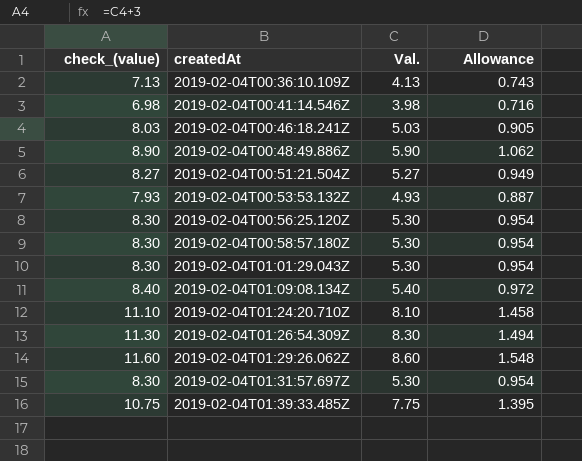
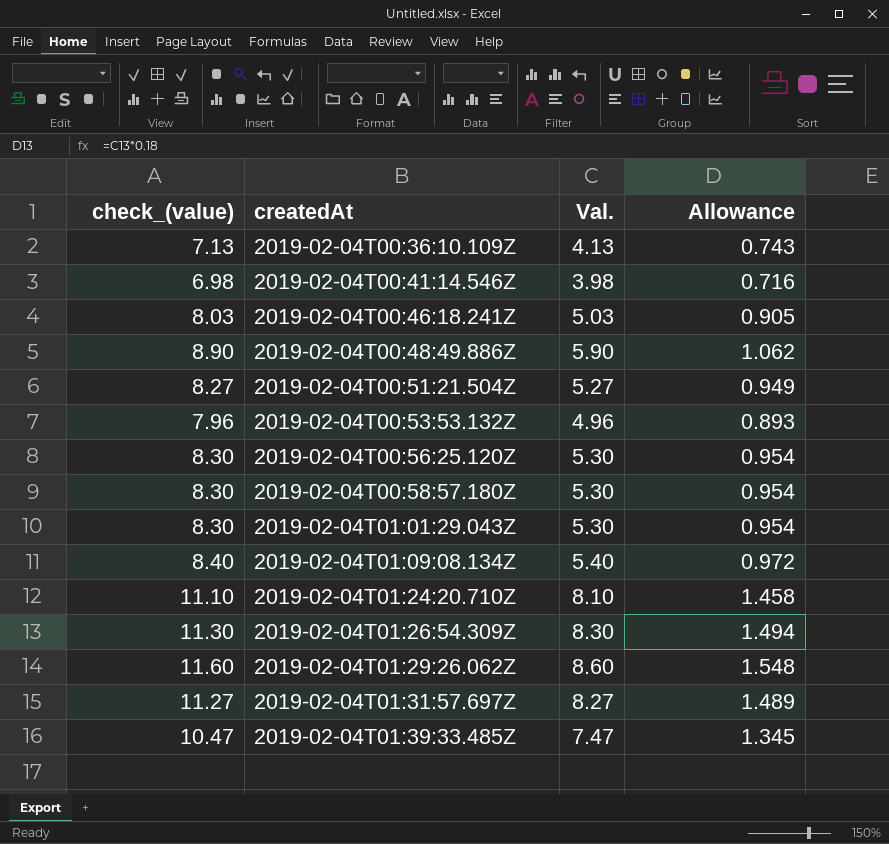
2019-02-04T00:53:53.132Z | check_(value): 7.93 -> 7.96
2019-02-04T00:53:53.132Z | Val.: 4.93 -> 4.96
2019-02-04T00:53:53.132Z | Allowance: 0.887 -> 0.893
2019-02-04T01:31:57.697Z | check_(value): 8.30 -> 11.27
2019-02-04T01:31:57.697Z | Val.: 5.30 -> 8.27
2019-02-04T01:31:57.697Z | Allowance: 0.954 -> 1.489
2019-02-04T01:39:33.485Z | check_(value): 10.75 -> 10.47
2019-02-04T01:39:33.485Z | Val.: 7.75 -> 7.47
2019-02-04T01:39:33.485Z | Allowance: 1.395 -> 1.345

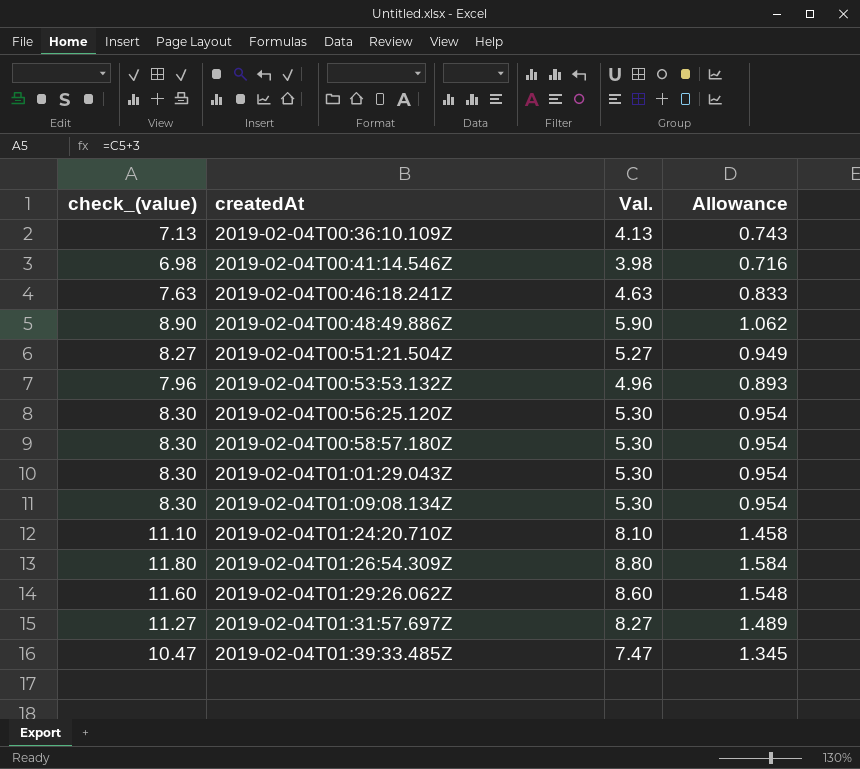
2019-02-04T00:46:18.241Z | check_(value): 8.03 -> 7.63
2019-02-04T00:46:18.241Z | Val.: 5.03 -> 4.63
2019-02-04T00:46:18.241Z | Allowance: 0.905 -> 0.833
2019-02-04T01:09:08.134Z | check_(value): 8.40 -> 8.30
2019-02-04T01:09:08.134Z | Val.: 5.40 -> 5.30
2019-02-04T01:09:08.134Z | Allowance: 0.972 -> 0.954
2019-02-04T01:26:54.309Z | check_(value): 11.30 -> 11.80
2019-02-04T01:26:54.309Z | Val.: 8.30 -> 8.80
2019-02-04T01:26:54.309Z | Allowance: 1.494 -> 1.584

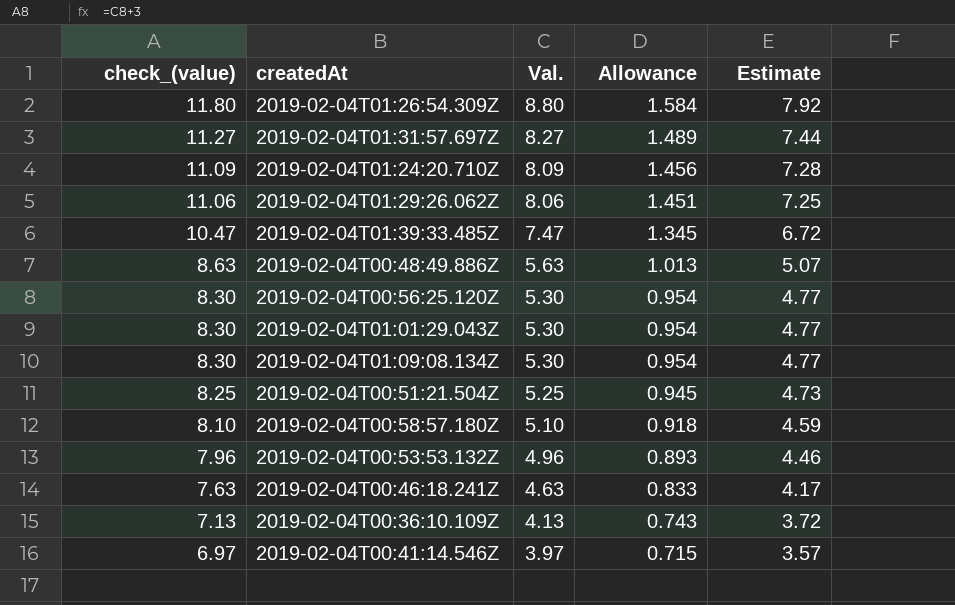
row order: createdAt ascending -> check_(value) descending
column Estimate | formula: none -> [Val.] * 0.9
2019-02-04T01:24:20.710Z | check_(value): 11.10 -> 11.09
2019-02-04T01:24:20.710Z | Val.: 8.10 -> 8.09
2019-02-04T01:24:20.710Z | Allowance: 1.458 -> 1.456
2019-02-04T01:29:26.062Z | check_(value): 11.60 -> 11.06
2019-02-04T01:29:26.062Z | Val.: 8.60 -> 8.06
2019-02-04T01:29:26.062Z | Allowance: 1.548 -> 1.451
2019-02-04T00:48:49.886Z | check_(value): 8.90 -> 8.63
2019-02-04T00:48:49.886Z | Val.: 5.90 -> 5.63
2019-02-04T00:48:49.886Z | Allowance: 1.062 -> 1.013
2019-02-04T00:51:21.504Z | check_(value): 8.27 -> 8.25
2019-02-04T00:51:21.504Z | Val.: 5.27 -> 5.25
2019-02-04T00:51:21.504Z | Allowance: 0.949 -> 0.945
2019-02-04T00:58:57.180Z | check_(value): 8.30 -> 8.10
2019-02-04T00:58:57.180Z | Val.: 5.30 -> 5.10
2019-02-04T00:58:57.180Z | Allowance: 0.954 -> 0.918
2019-02-04T00:41:14.546Z | check_(value): 6.98 -> 6.97
2019-02-04T00:41:14.546Z | Val.: 3.98 -> 3.97
2019-02-04T00:41:14.546Z | Allowance: 0.716 -> 0.715

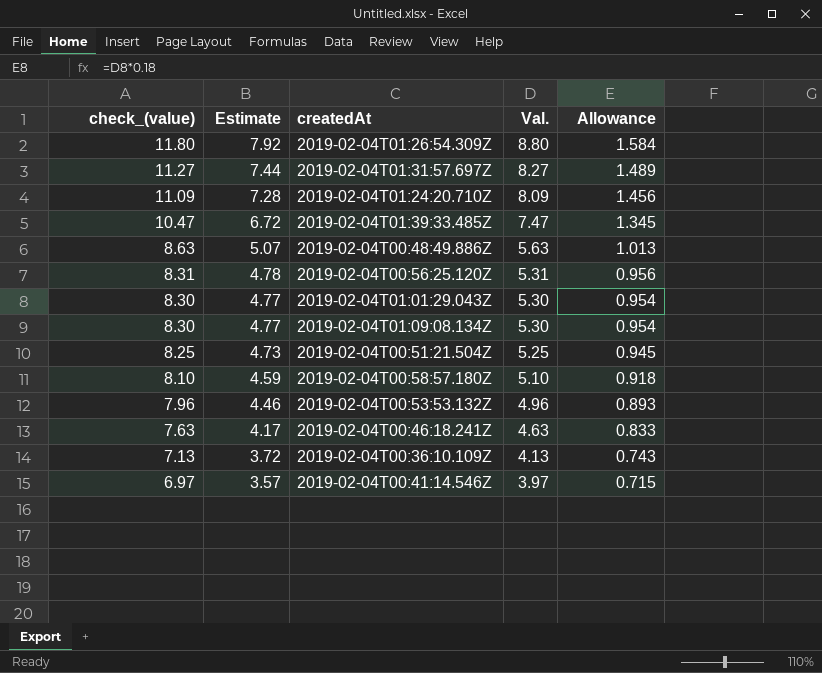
column Estimate | position: 5 -> 2
row 2019-02-04T01:29:26.062Z: 11.06 | 8.06 | 1.451 | 7.25 -> none
2019-02-04T00:56:25.120Z | check_(value): 8.30 -> 8.31
2019-02-04T00:56:25.120Z | Estimate: 4.77 -> 4.78
2019-02-04T00:56:25.120Z | Val.: 5.30 -> 5.31
2019-02-04T00:56:25.120Z | Allowance: 0.954 -> 0.956

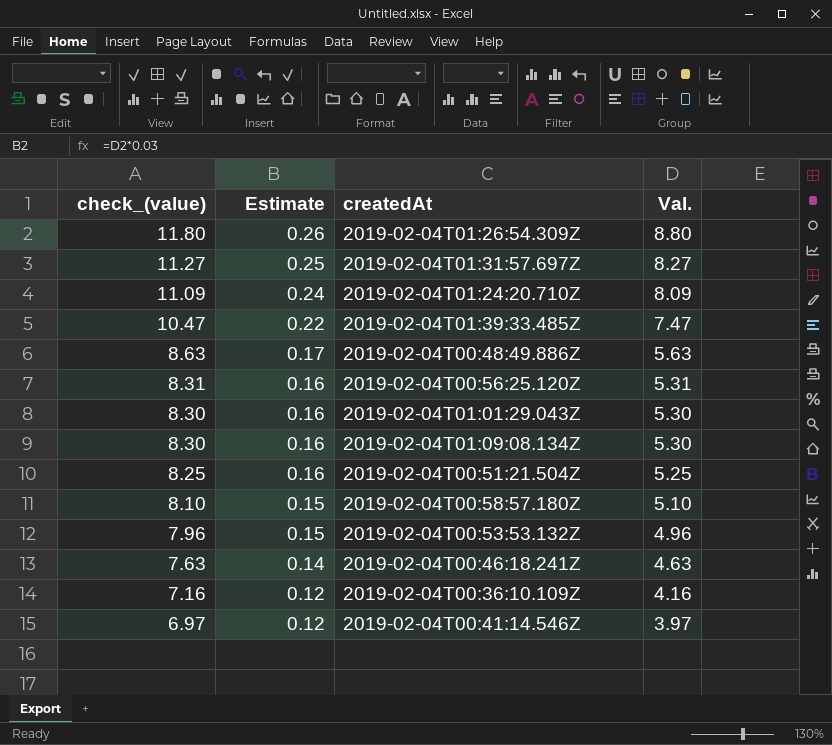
column Allowance | formula: [Val.] * 0.18 -> none
column Estimate | formula: [Val.] * 0.9 -> [Val.] * 0.03
2019-02-04T00:36:10.109Z | check_(value): 7.13 -> 7.16
2019-02-04T00:36:10.109Z | Val.: 4.13 -> 4.16

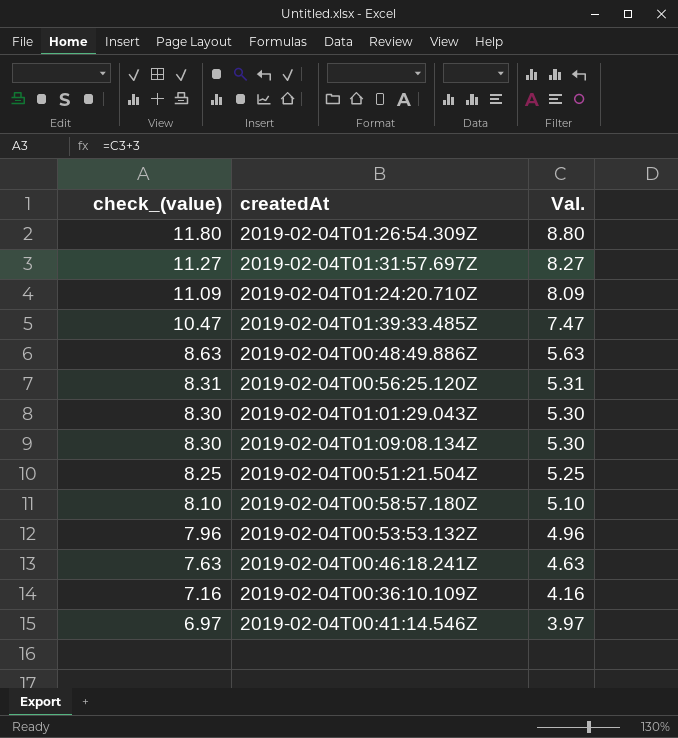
column Estimate | formula: [Val.] * 0.03 -> none

